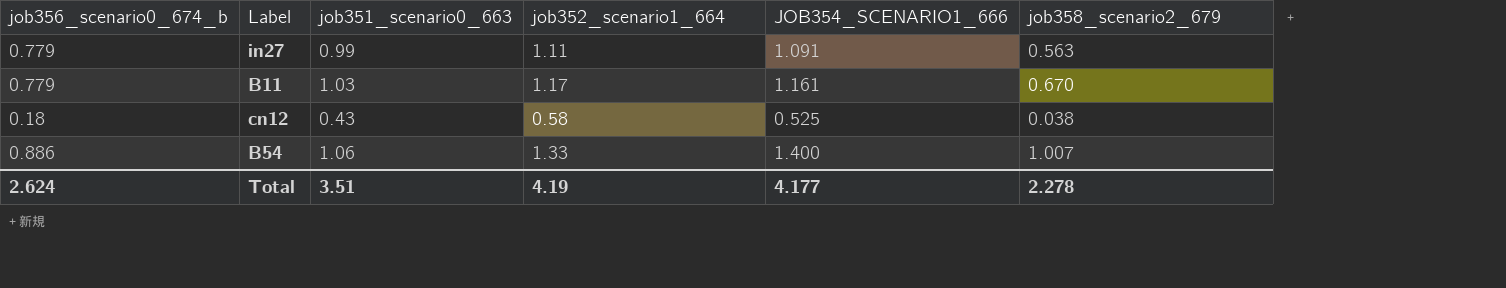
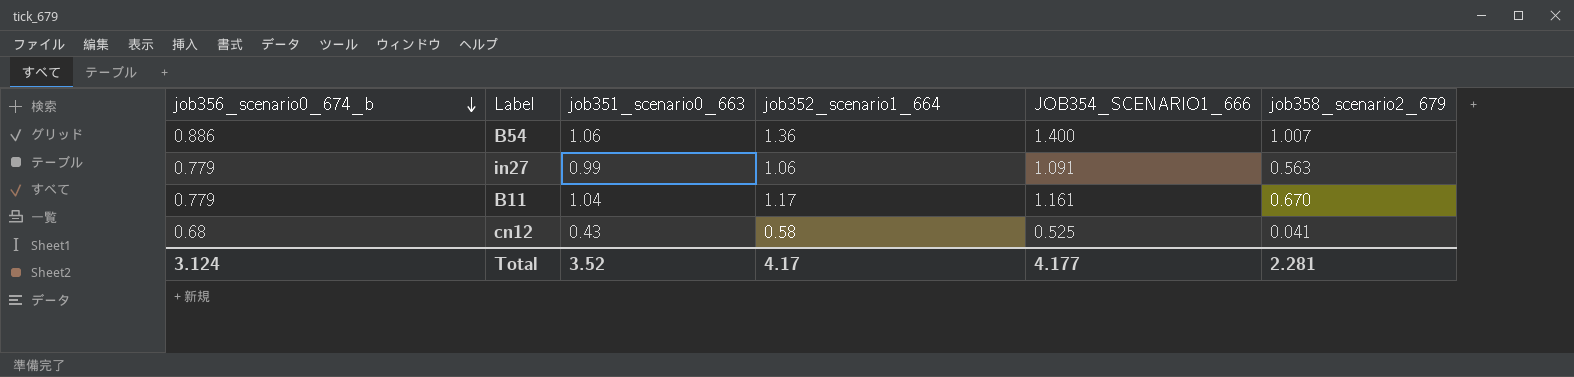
row order: none -> job356_scenario0_674_b descending
B54 | job352_scenario1_664: 1.33 -> 1.36
in27 | job352_scenario1_664: 1.11 -> 1.06
B11 | job351_scenario0_663: 1.03 -> 1.04
cn12 | job356_scenario0_674_b: 0.18 -> 0.68
cn12 | job358_scenario2_679: 0.038 -> 0.041
Total | job356_scenario0_674_b: 2.624 -> 3.124
Total | job351_scenario0_663: 3.51 -> 3.52
Total | job352_scenario1_664: 4.19 -> 4.17
Total | job358_scenario2_679: 2.278 -> 2.281

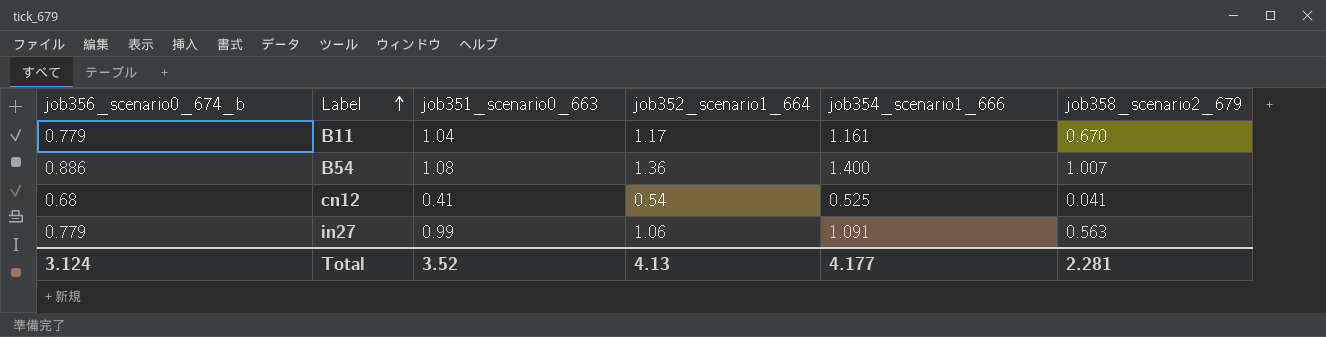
row order: job356_scenario0_674_b descending -> Label ascending
column name: JOB354_SCENARIO1_666 -> job354_scenario1_666
B54 | job351_scenario0_663: 1.06 -> 1.08
cn12 | job351_scenario0_663: 0.43 -> 0.41
cn12 | job352_scenario1_664: 0.58 -> 0.54
Total | job352_scenario1_664: 4.17 -> 4.13

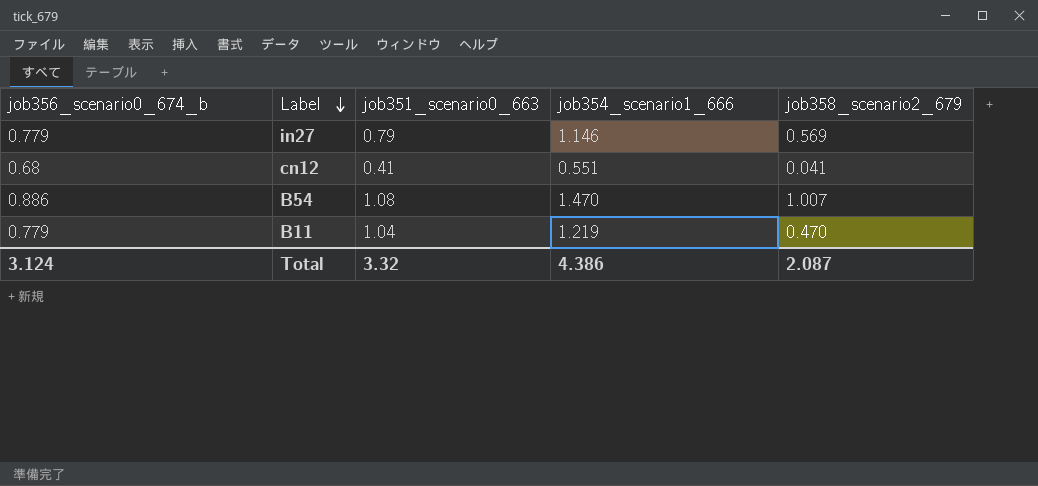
row order: Label ascending -> Label descending
column job352_scenario1_664 | position: 4 -> none
in27 | job351_scenario0_663: 0.99 -> 0.79
in27 | job354_scenario1_666: 1.091 -> 1.146
in27 | job358_scenario2_679: 0.563 -> 0.569
cn12 | job354_scenario1_666: 0.525 -> 0.551
B54 | job354_scenario1_666: 1.400 -> 1.470
B11 | job354_scenario1_666: 1.161 -> 1.219
B11 | job358_scenario2_679: 0.670 -> 0.470
Total | job351_scenario0_663: 3.52 -> 3.32
Total | job354_scenario1_666: 4.177 -> 4.386
Total | job358_scenario2_679: 2.281 -> 2.087

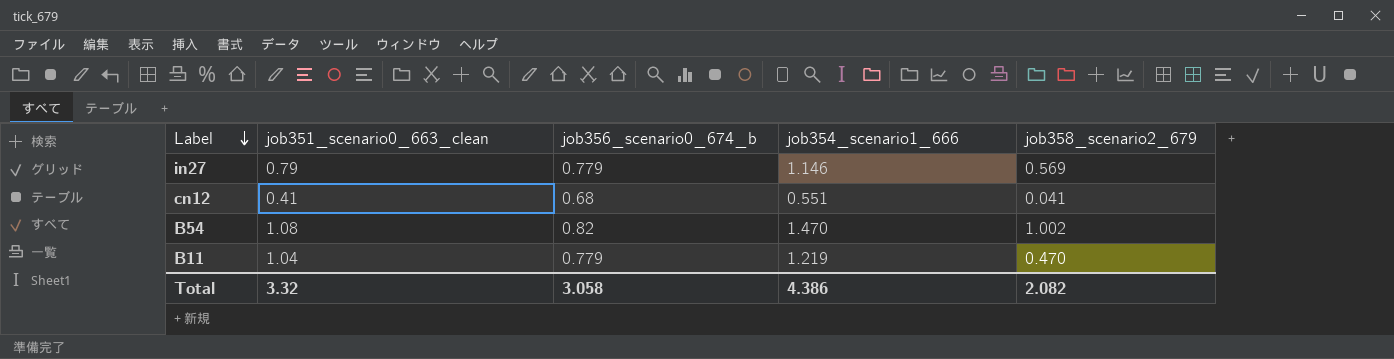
column name: job351_scenario0_663 -> job351_scenario0_663_clean
column job356_scenario0_674_b | position: 1 -> 3
B54 | job356_scenario0_674_b: 0.886 -> 0.82
B54 | job358_scenario2_679: 1.007 -> 1.002
Total | job356_scenario0_674_b: 3.124 -> 3.058
Total | job358_scenario2_679: 2.087 -> 2.082

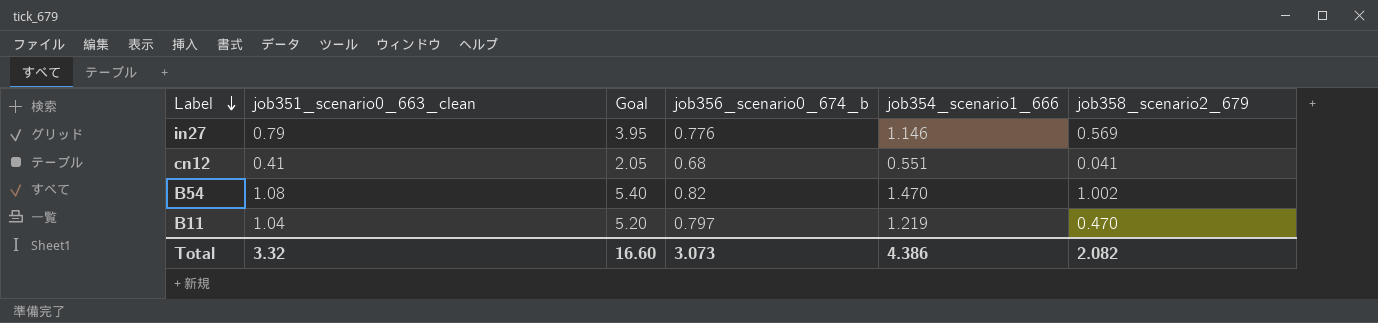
column Goal | formula: none -> [job351_scenario0_663_clean] * 5
in27 | job356_scenario0_674_b: 0.779 -> 0.776
B11 | job356_scenario0_674_b: 0.779 -> 0.797
Total | job356_scenario0_674_b: 3.058 -> 3.073

